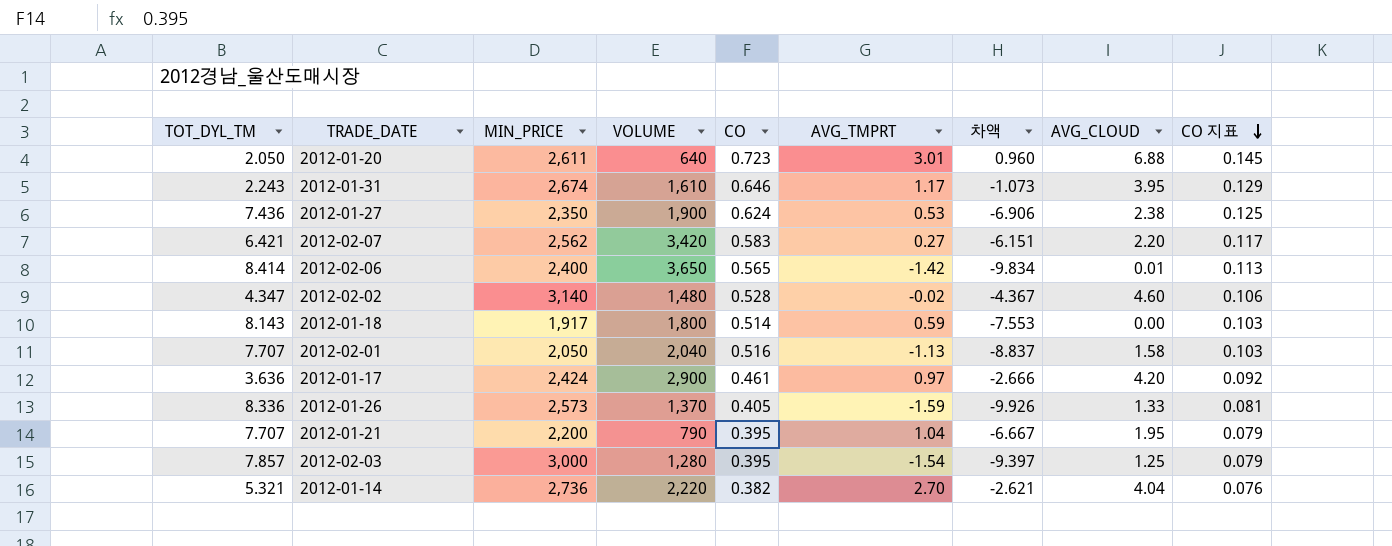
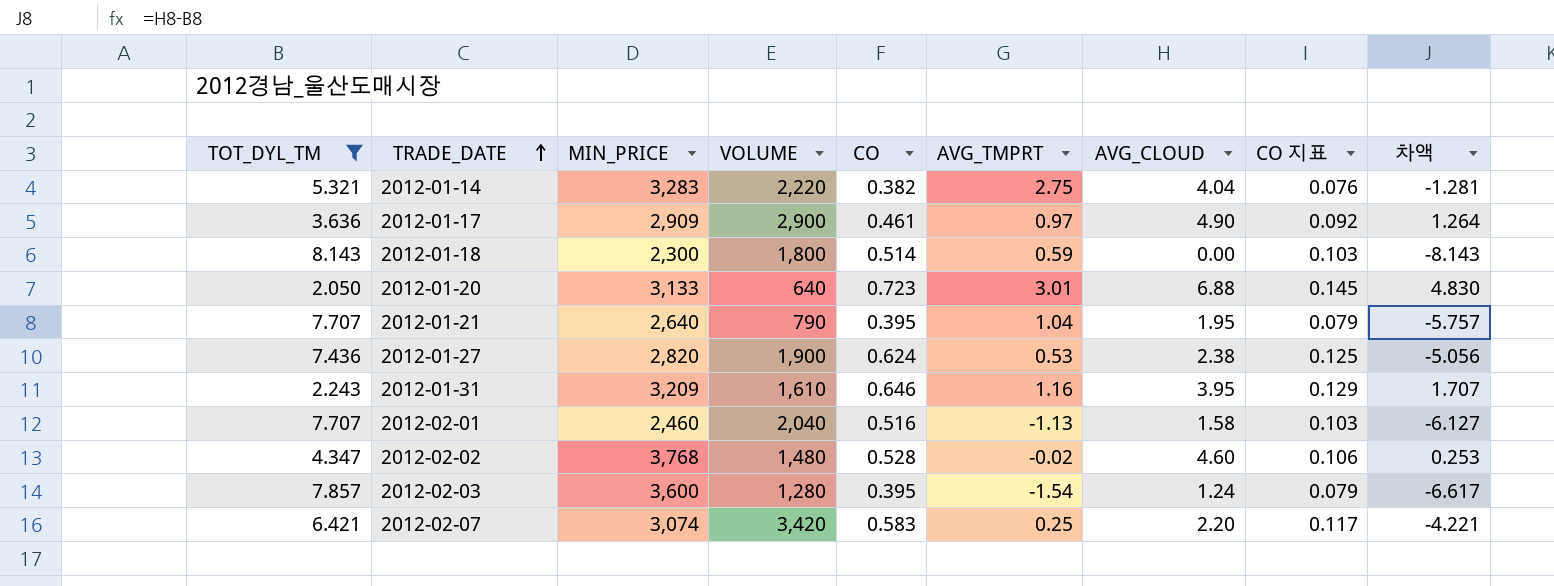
filter: none -> TOT_DYL_TM <= 8.143
row order: CO 지표 descending -> TRADE_DATE ascending
column 차액 | formula: [AVG_TMPRT] - [TOT_DYL_TM] -> [AVG_CLOUD] - [TOT_DYL_TM]
column 차액 | position: 7 -> 9
2012-01-14 | MIN_PRICE: 2,736 -> 3,283
2012-01-14 | AVG_TMPRT: 2.70 -> 2.75
2012-01-17 | MIN_PRICE: 2,424 -> 2,909
2012-01-17 | AVG_CLOUD: 4.20 -> 4.90
2012-01-18 | MIN_PRICE: 1,917 -> 2,300
2012-01-20 | MIN_PRICE: 2,611 -> 3,133
2012-01-21 | MIN_PRICE: 2,200 -> 2,640
2012-01-27 | MIN_PRICE: 2,350 -> 2,820
2012-01-31 | MIN_PRICE: 2,674 -> 3,209
2012-01-31 | AVG_TMPRT: 1.17 -> 1.16
2012-02-01 | MIN_PRICE: 2,050 -> 2,460
2012-02-02 | MIN_PRICE: 3,140 -> 3,768
2012-02-03 | MIN_PRICE: 3,000 -> 3,600
2012-02-03 | AVG_CLOUD: 1.25 -> 1.24
2012-02-07 | MIN_PRICE: 2,562 -> 3,074
2012-02-07 | AVG_TMPRT: 0.27 -> 0.25

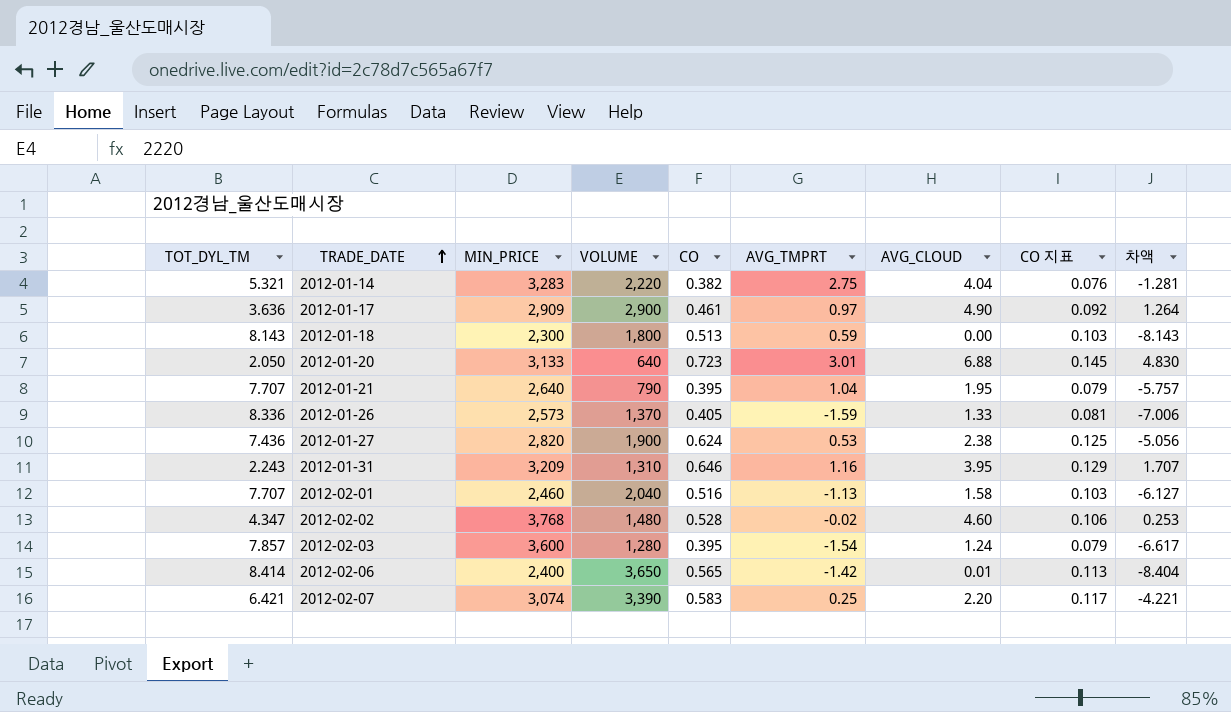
filter: TOT_DYL_TM <= 8.143 -> none
2012-01-18 | CO: 0.514 -> 0.513
2012-01-31 | VOLUME: 1,610 -> 1,310
2012-02-07 | VOLUME: 3,420 -> 3,390

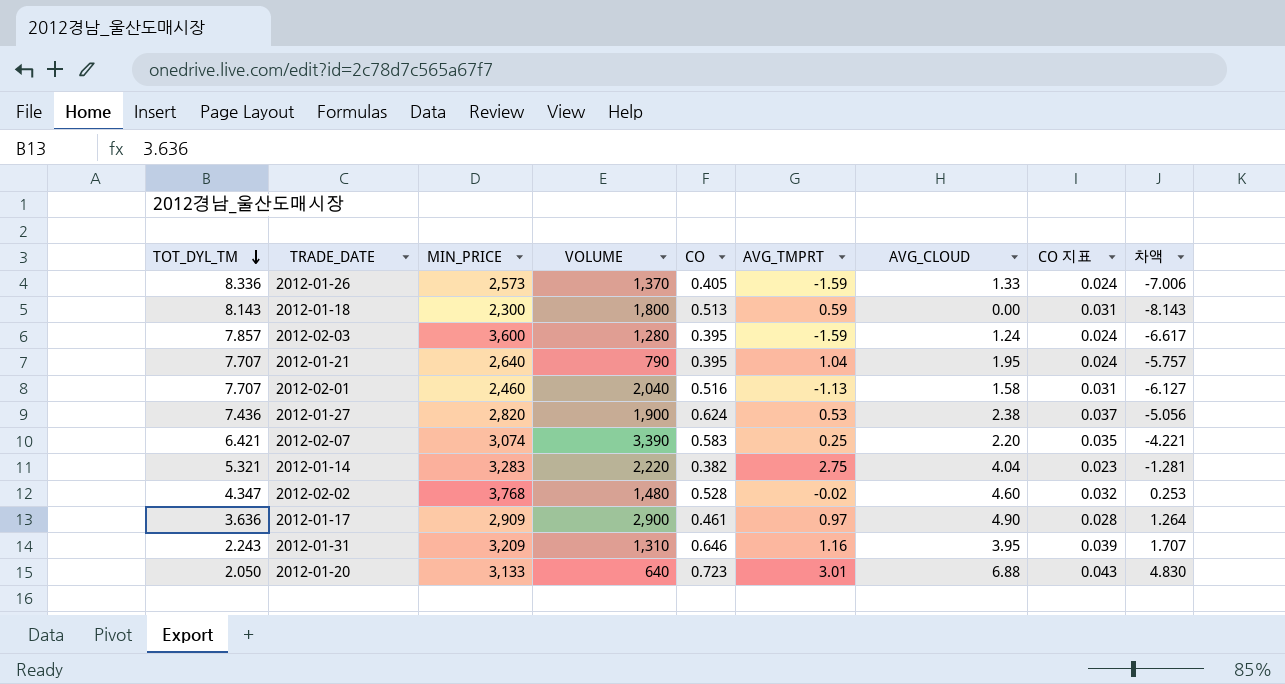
row order: TRADE_DATE ascending -> TOT_DYL_TM descending
column CO 지표 | formula: [CO] * 0.2 -> [CO] * 0.06
row 2012-02-06: 8.414 | 2,400 | 3,650 | 0.565 | -1.42 | 0.01 | 0.113 | -8.404 -> none
2012-02-03 | AVG_TMPRT: -1.54 -> -1.59

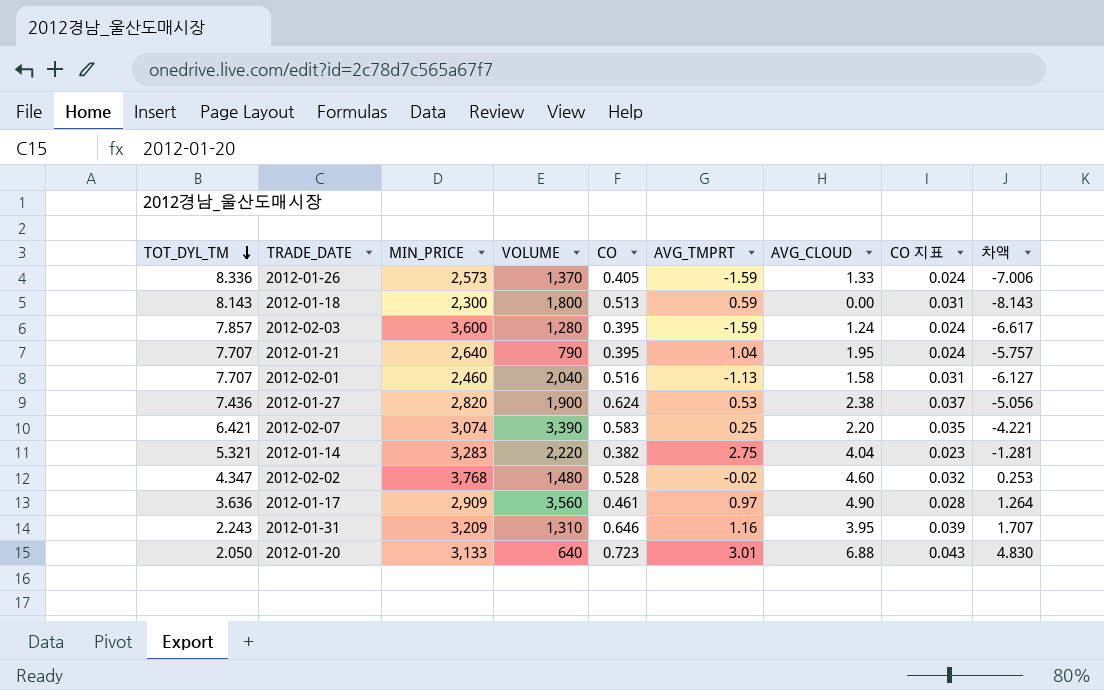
2012-01-17 | VOLUME: 2,900 -> 3,560

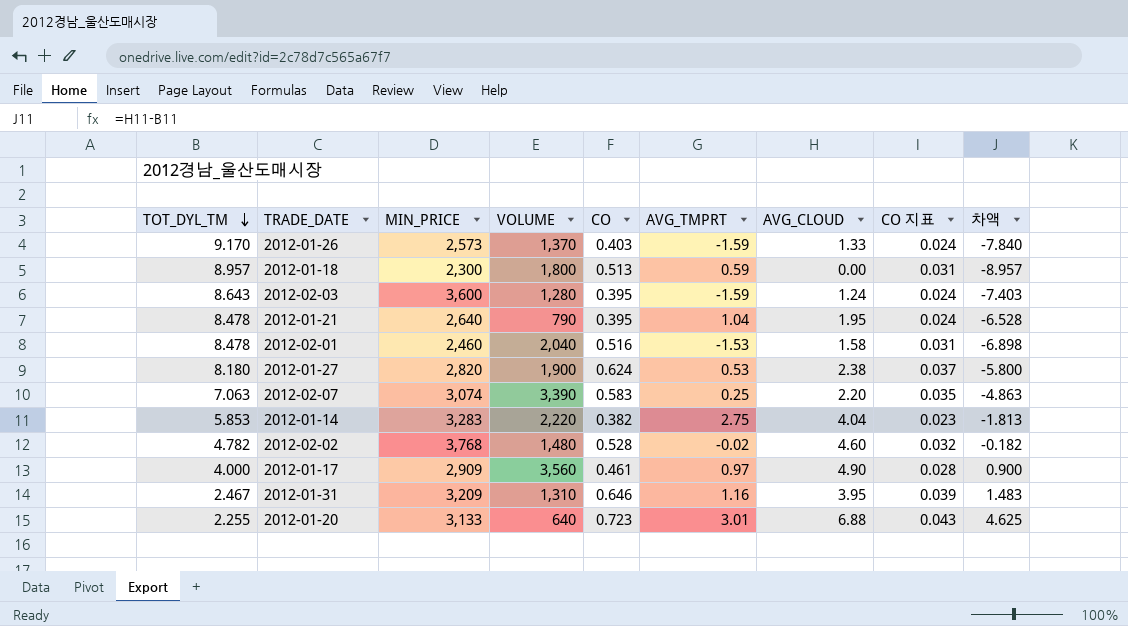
2012-01-26 | TOT_DYL_TM: 8.336 -> 9.170
2012-01-26 | CO: 0.405 -> 0.403
2012-01-26 | 차액: -7.006 -> -7.840
2012-01-18 | TOT_DYL_TM: 8.143 -> 8.957
2012-01-18 | 차액: -8.143 -> -8.957
2012-02-03 | TOT_DYL_TM: 7.857 -> 8.643
2012-02-03 | 차액: -6.617 -> -7.403
2012-01-21 | TOT_DYL_TM: 7.707 -> 8.478
2012-01-21 | 차액: -5.757 -> -6.528
2012-02-01 | TOT_DYL_TM: 7.707 -> 8.478
2012-02-01 | AVG_TMPRT: -1.13 -> -1.53
2012-02-01 | 차액: -6.127 -> -6.898
2012-01-27 | TOT_DYL_TM: 7.436 -> 8.180
2012-01-27 | 차액: -5.056 -> -5.800
2012-02-07 | TOT_DYL_TM: 6.421 -> 7.063
2012-02-07 | 차액: -4.221 -> -4.863
2012-01-14 | TOT_DYL_TM: 5.321 -> 5.853
2012-01-14 | 차액: -1.281 -> -1.813
2012-02-02 | TOT_DYL_TM: 4.347 -> 4.782
2012-02-02 | 차액: 0.253 -> -0.182
2012-01-17 | TOT_DYL_TM: 3.636 -> 4.000
2012-01-17 | 차액: 1.264 -> 0.900
2012-01-31 | TOT_DYL_TM: 2.243 -> 2.467
2012-01-31 | 차액: 1.707 -> 1.483
2012-01-20 | TOT_DYL_TM: 2.050 -> 2.255
2012-01-20 | 차액: 4.830 -> 4.625

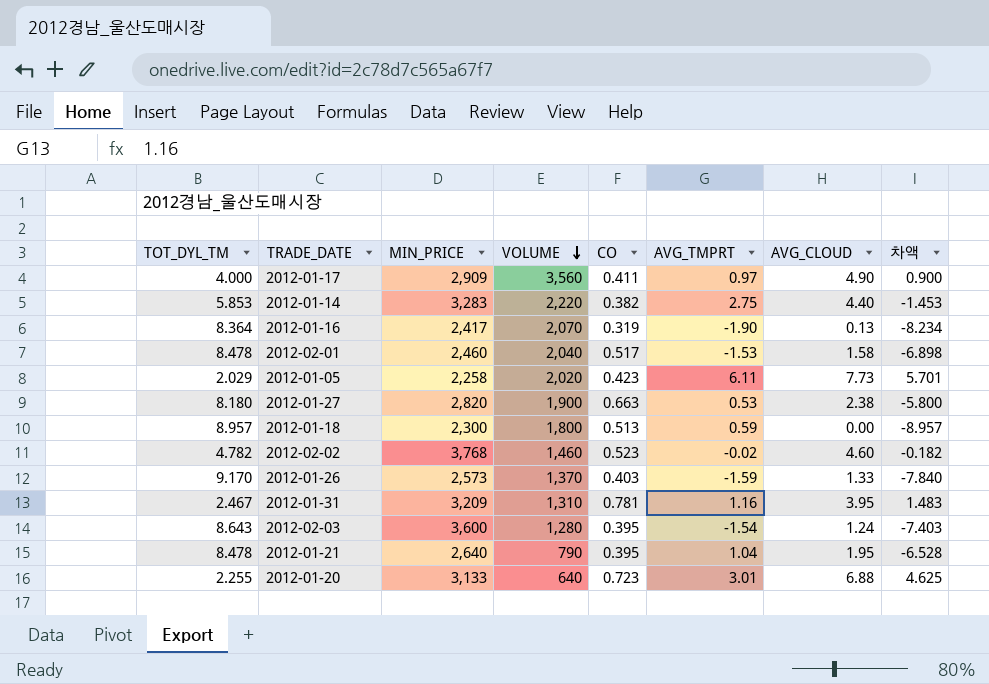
row order: TOT_DYL_TM descending -> VOLUME descending
column CO 지표 | formula: [CO] * 0.06 -> none
row 2012-02-07: 7.063 | 3,074 | 3,390 | 0.583 | 0.25 | 2.20 | 0.035 | -4.863 -> none
2012-01-17 | CO: 0.461 -> 0.411
2012-01-14 | AVG_CLOUD: 4.04 -> 4.40
2012-01-14 | 차액: -1.813 -> -1.453
row 2012-01-16: none -> 8.364 | 2,417 | 2,070 | 0.319 | -1.90 | 0.13 | -8.234
2012-02-01 | CO: 0.516 -> 0.517
row 2012-01-05: none -> 2.029 | 2,258 | 2,020 | 0.423 | 6.11 | 7.73 | 5.701
2012-01-27 | CO: 0.624 -> 0.663
2012-02-02 | VOLUME: 1,480 -> 1,460
2012-02-02 | CO: 0.528 -> 0.523
2012-01-31 | CO: 0.646 -> 0.781
2012-02-03 | AVG_TMPRT: -1.59 -> -1.54

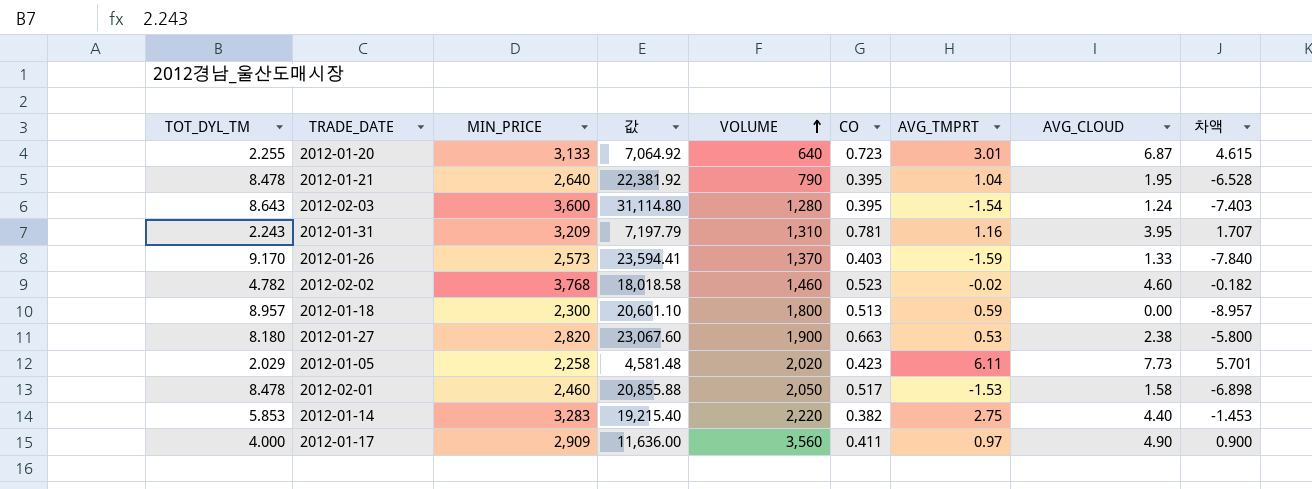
row order: VOLUME descending -> VOLUME ascending
column 값 | formula: none -> [TOT_DYL_TM] * [MIN_PRICE]
row 2012-01-16: 8.364 | 2,417 | 2,070 | 0.319 | -1.90 | 0.13 | -8.234 -> none
2012-01-20 | AVG_CLOUD: 6.88 -> 6.87
2012-01-20 | 차액: 4.625 -> 4.615
2012-01-31 | TOT_DYL_TM: 2.467 -> 2.243
2012-01-31 | 차액: 1.483 -> 1.707
2012-02-01 | VOLUME: 2,040 -> 2,050

